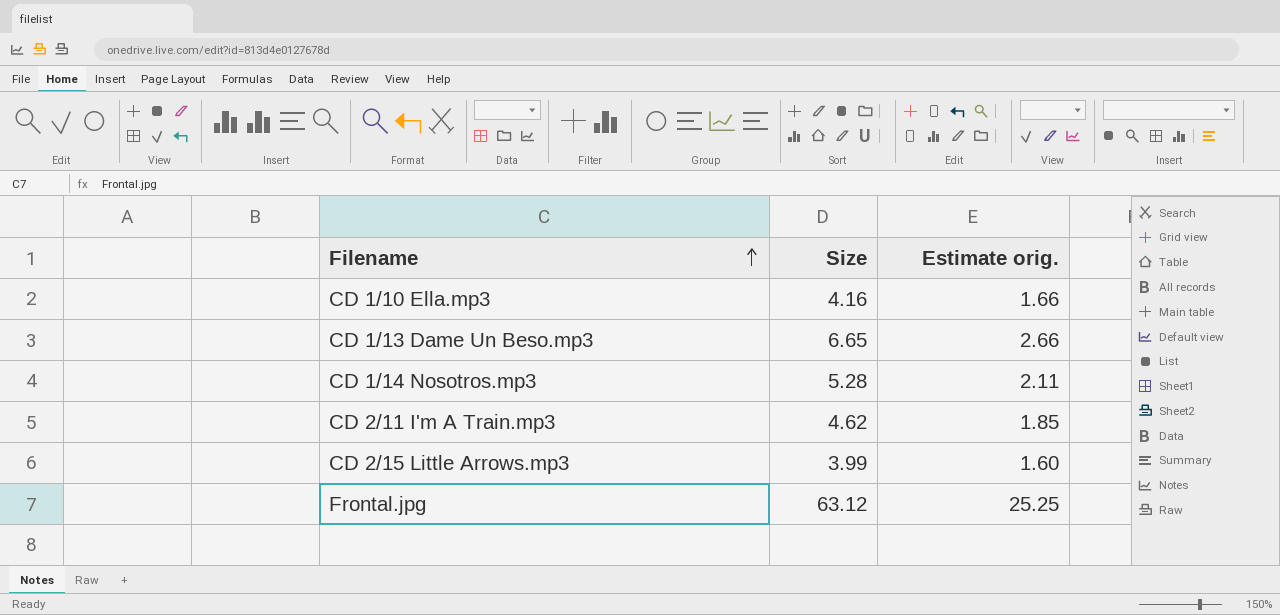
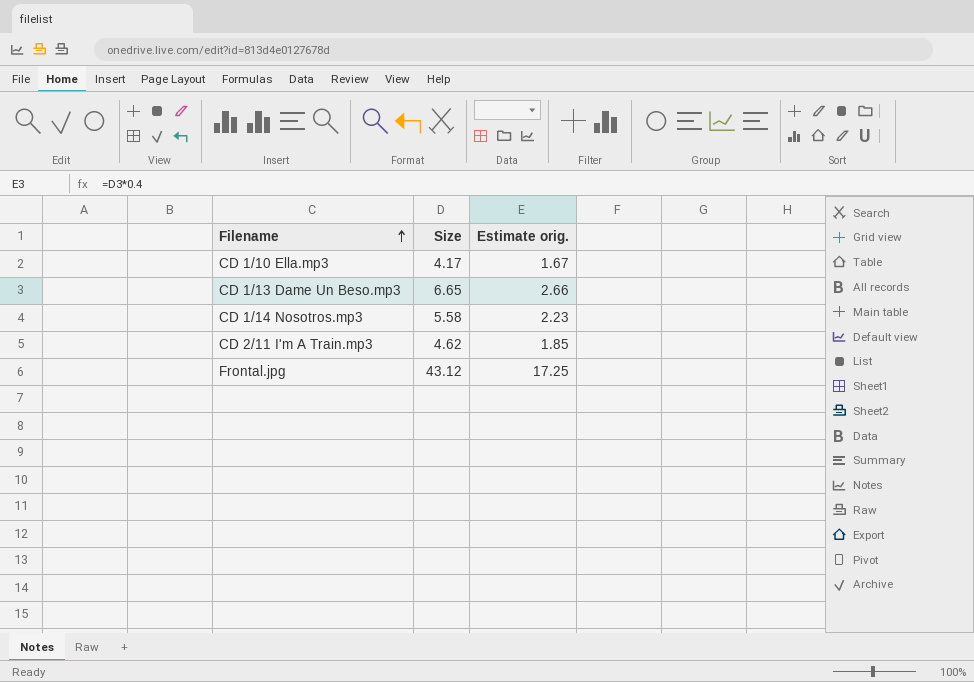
row CD 2/15 Little Arrows.mp3: 3.99 | 1.60 -> none
CD 1/10 Ella.mp3 | Size: 4.16 -> 4.17
CD 1/10 Ella.mp3 | Estimate orig.: 1.66 -> 1.67
CD 1/14 Nosotros.mp3 | Size: 5.28 -> 5.58
CD 1/14 Nosotros.mp3 | Estimate orig.: 2.11 -> 2.23
Frontal.jpg | Size: 63.12 -> 43.12
Frontal.jpg | Estimate orig.: 25.25 -> 17.25

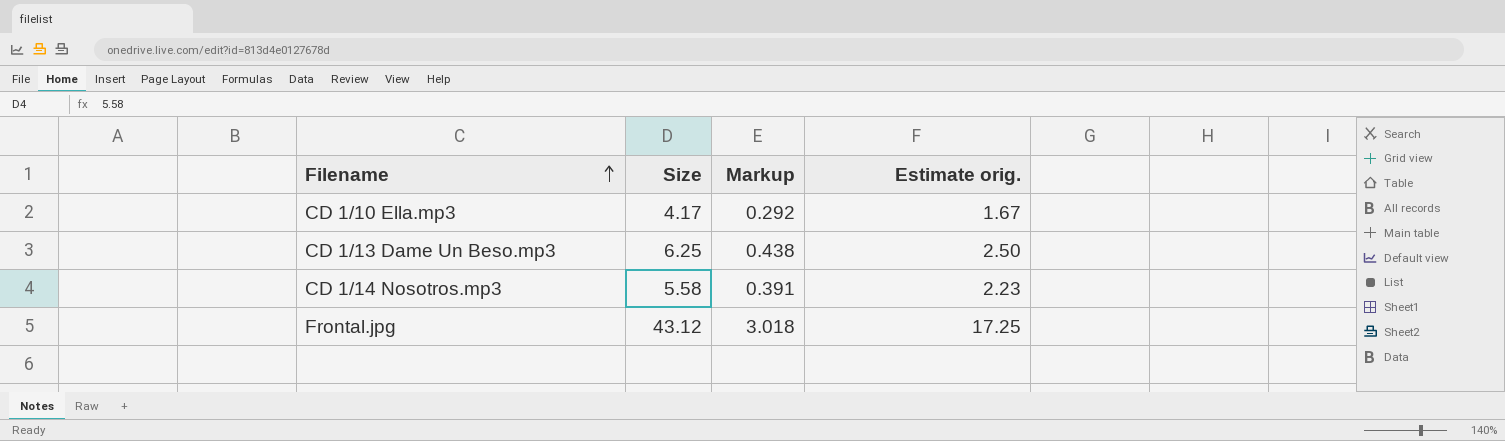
column Markup | formula: none -> [Size] * 0.07
row CD 2/11 I'm A Train.mp3: 4.62 | 1.85 -> none
CD 1/13 Dame Un Beso.mp3 | Size: 6.65 -> 6.25
CD 1/13 Dame Un Beso.mp3 | Estimate orig.: 2.66 -> 2.50

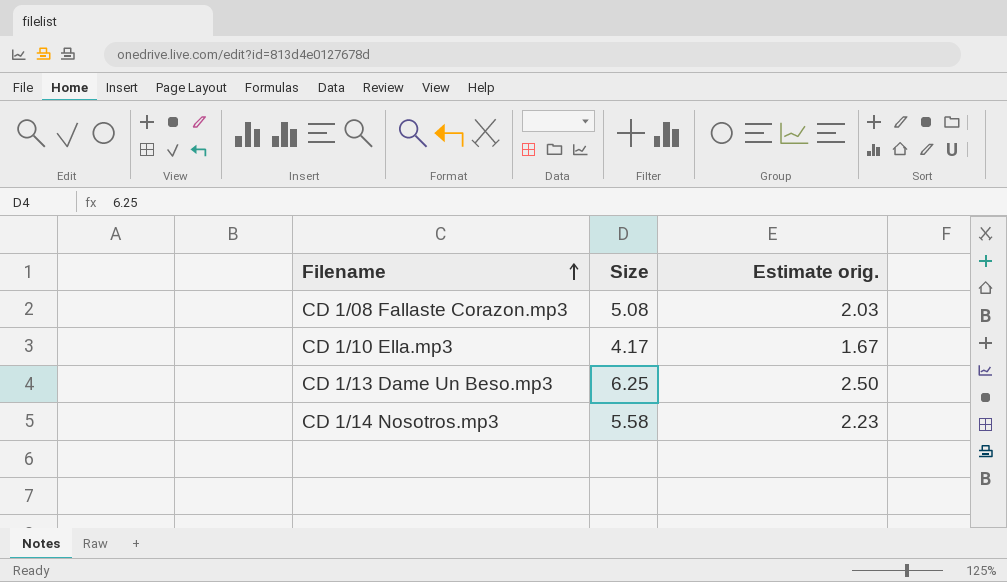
column Markup | formula: [Size] * 0.07 -> none
row Frontal.jpg: 43.12 | 3.018 | 17.25 -> none
row CD 1/08 Fallaste Corazon.mp3: none -> 5.08 | 2.03

